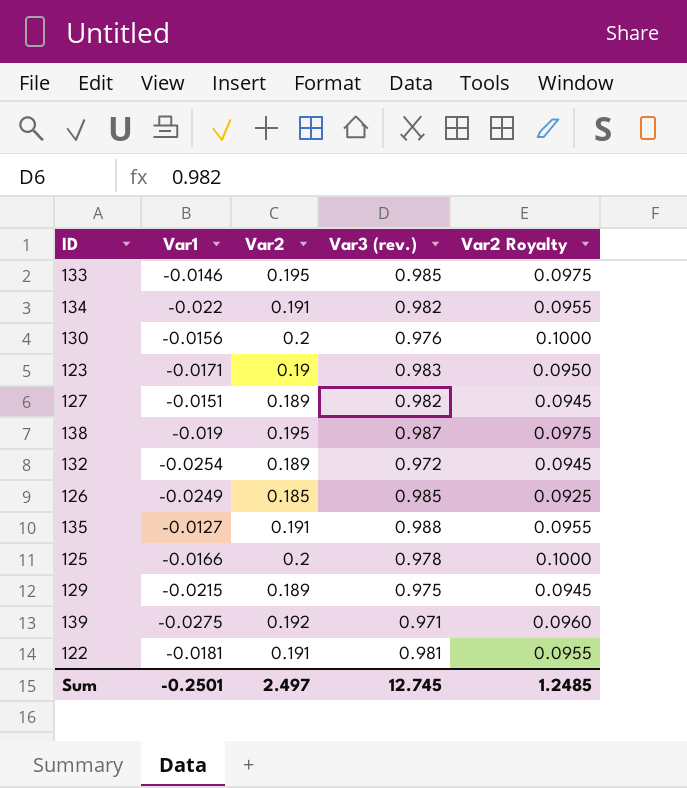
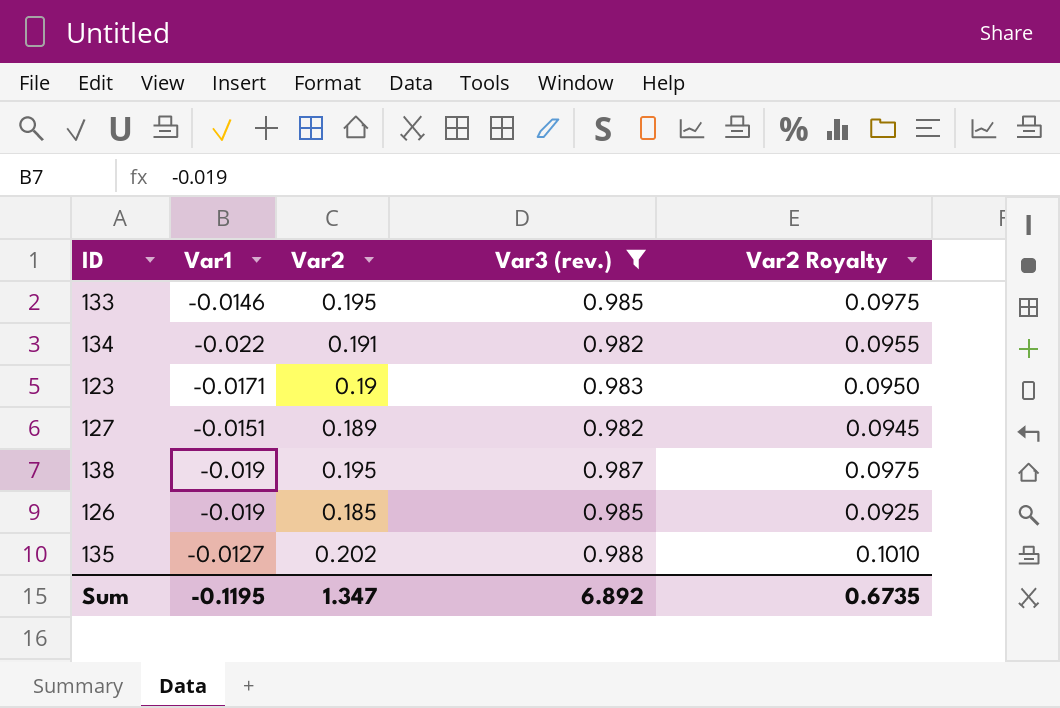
filter: none -> Var3 (rev.) >= 0.982
126 | Var1: -0.0249 -> -0.019
135 | Var2: 0.191 -> 0.202
135 | Var2 Royalty: 0.0955 -> 0.1010
Sum | Var1: -0.2501 -> -0.1195
Sum | Var2: 2.497 -> 1.347
Sum | Var3 (rev.): 12.745 -> 6.892
Sum | Var2 Royalty: 1.2485 -> 0.6735

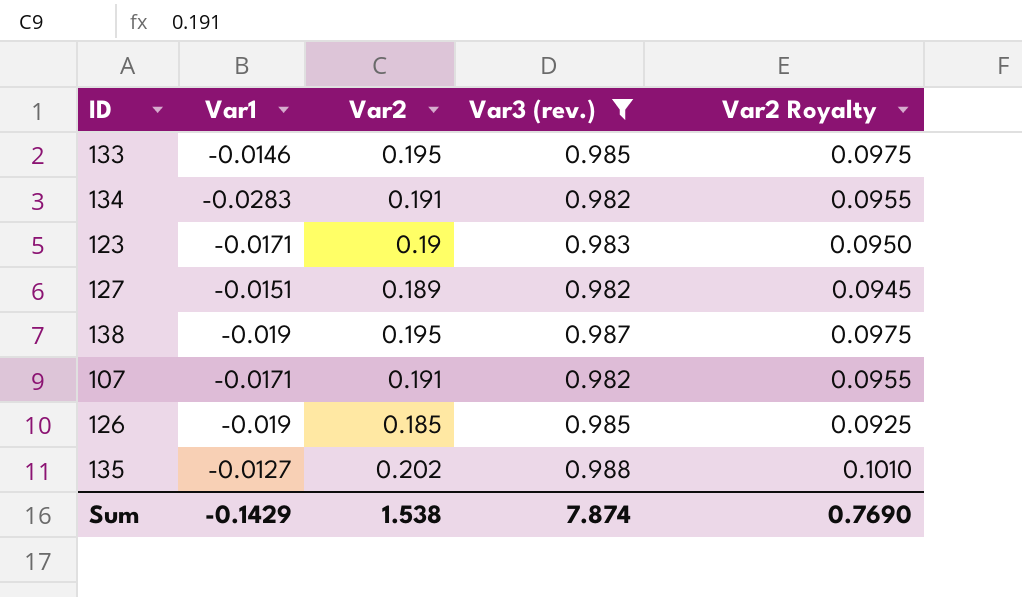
134 | Var1: -0.022 -> -0.0283
row 107: none -> -0.0171 | 0.191 | 0.982 | 0.0955
Sum | Var1: -0.1195 -> -0.1429
Sum | Var2: 1.347 -> 1.538
Sum | Var3 (rev.): 6.892 -> 7.874
Sum | Var2 Royalty: 0.6735 -> 0.7690

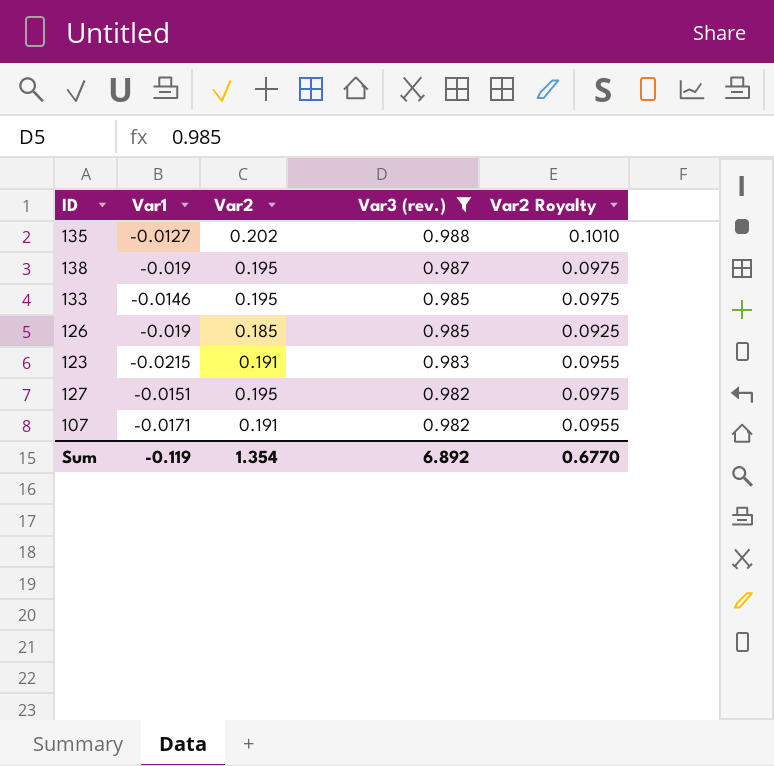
row order: none -> Var3 (rev.) descending
row 134: -0.0283 | 0.191 | 0.982 | 0.0955 -> none
123 | Var1: -0.0171 -> -0.0215
123 | Var2: 0.19 -> 0.191
123 | Var2 Royalty: 0.0950 -> 0.0955
127 | Var2: 0.189 -> 0.195
127 | Var2 Royalty: 0.0945 -> 0.0975
Sum | Var1: -0.1429 -> -0.119
Sum | Var2: 1.538 -> 1.354
Sum | Var3 (rev.): 7.874 -> 6.892
Sum | Var2 Royalty: 0.7690 -> 0.6770

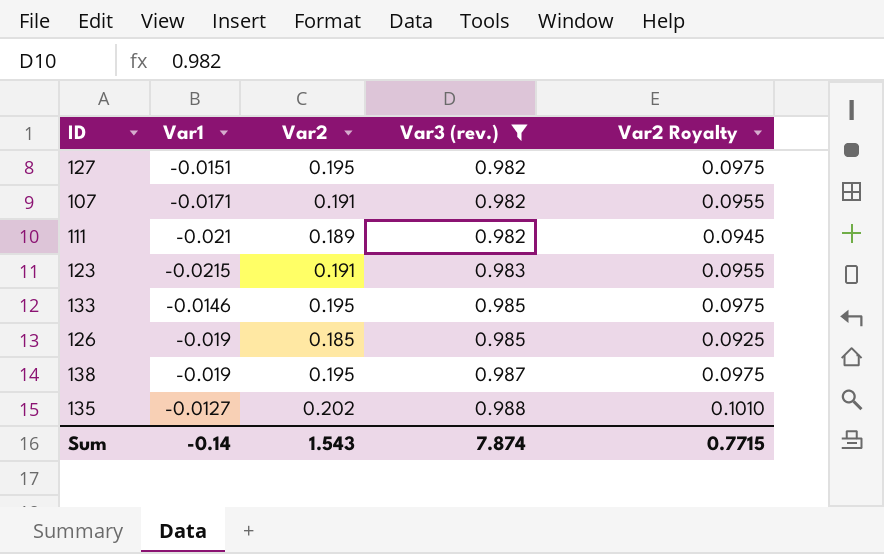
row order: Var3 (rev.) descending -> Var3 (rev.) ascending
row 111: none -> -0.021 | 0.189 | 0.982 | 0.0945
Sum | Var1: -0.119 -> -0.14
Sum | Var2: 1.354 -> 1.543
Sum | Var3 (rev.): 6.892 -> 7.874
Sum | Var2 Royalty: 0.6770 -> 0.7715

